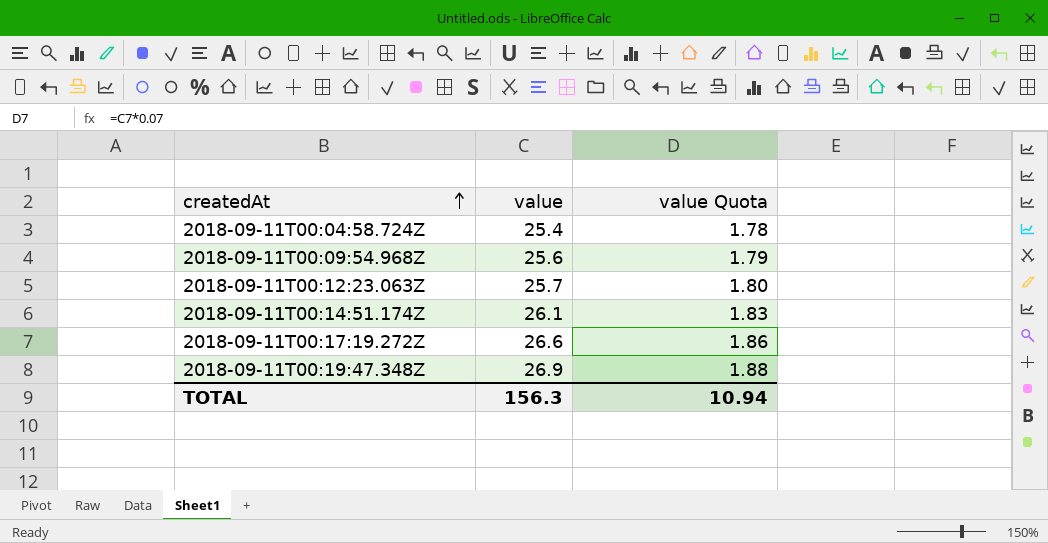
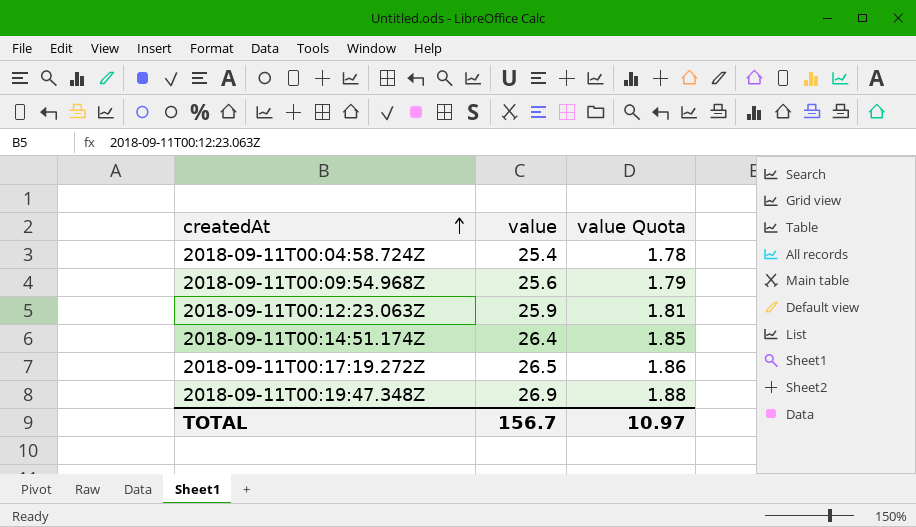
2018-09-11T00:12:23.063Z | value: 25.7 -> 25.9
2018-09-11T00:12:23.063Z | value Quota: 1.80 -> 1.81
2018-09-11T00:14:51.174Z | value: 26.1 -> 26.4
2018-09-11T00:14:51.174Z | value Quota: 1.83 -> 1.85
2018-09-11T00:17:19.272Z | value: 26.6 -> 26.5
TOTAL | value: 156.3 -> 156.7
TOTAL | value Quota: 10.94 -> 10.97

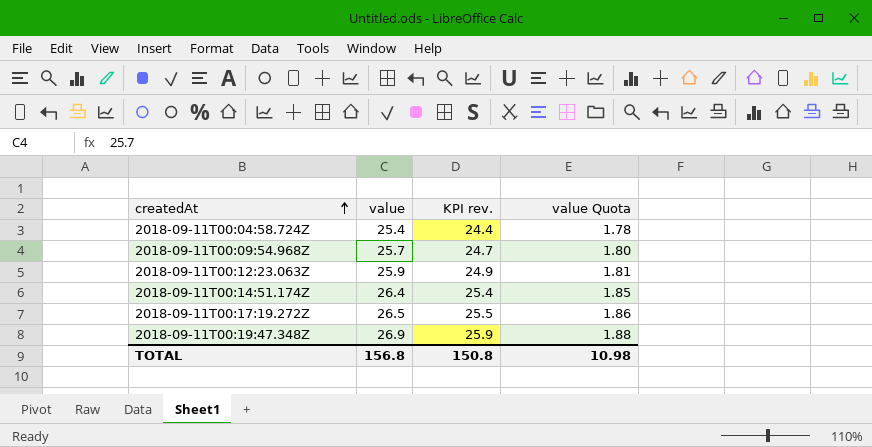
column KPI rev. | formula: none -> [value] - 1
2018-09-11T00:09:54.968Z | value: 25.6 -> 25.7
2018-09-11T00:09:54.968Z | value Quota: 1.79 -> 1.80
TOTAL | value: 156.7 -> 156.8
TOTAL | value Quota: 10.97 -> 10.98

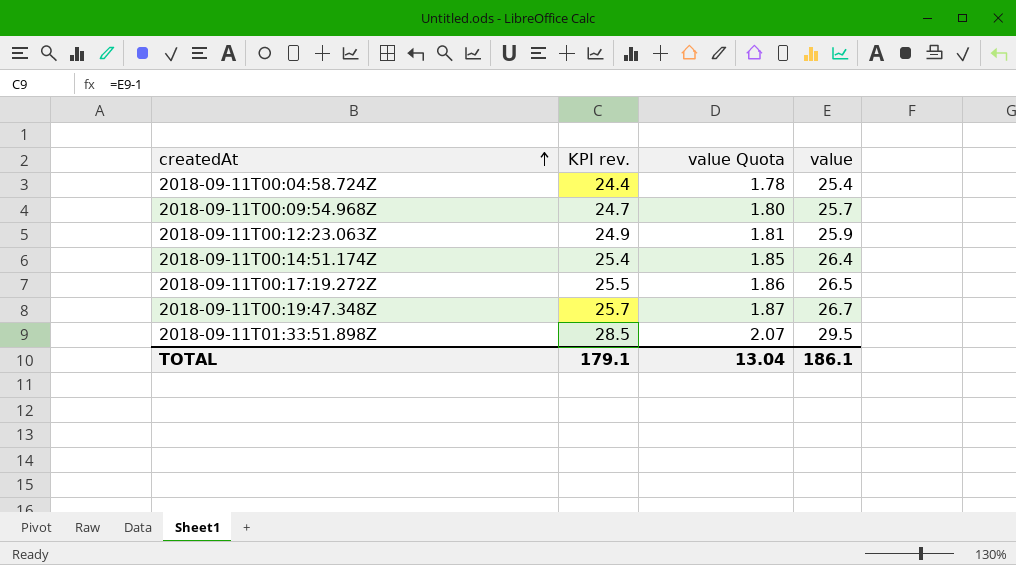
column value | position: 2 -> 4
2018-09-11T00:19:47.348Z | KPI rev.: 25.9 -> 25.7
2018-09-11T00:19:47.348Z | value Quota: 1.88 -> 1.87
2018-09-11T00:19:47.348Z | value: 26.9 -> 26.7
row 2018-09-11T01:33:51.898Z: none -> 28.5 | 2.07 | 29.5
TOTAL | KPI rev.: 150.8 -> 179.1
TOTAL | value Quota: 10.98 -> 13.04
TOTAL | value: 156.8 -> 186.1

